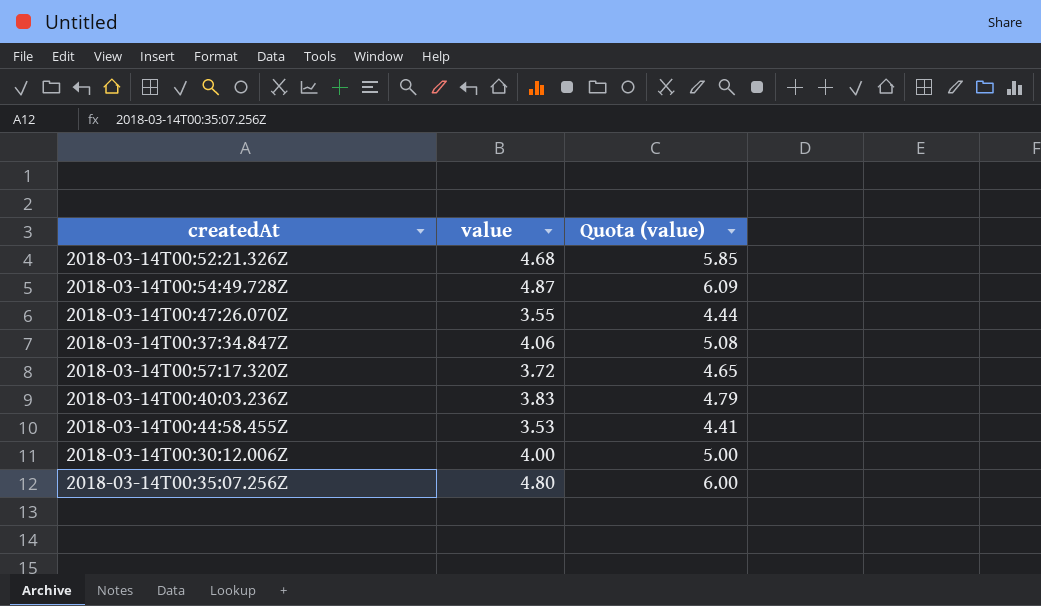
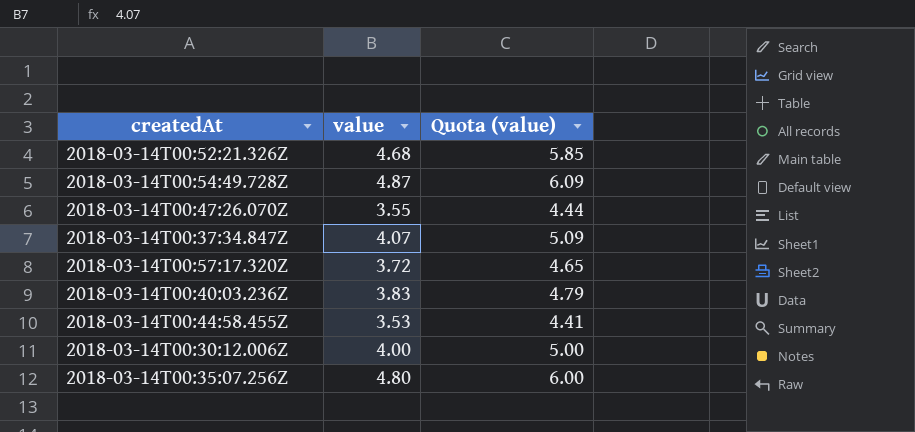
2018-03-14T00:37:34.847Z | value: 4.06 -> 4.07
2018-03-14T00:37:34.847Z | Quota (value): 5.08 -> 5.09

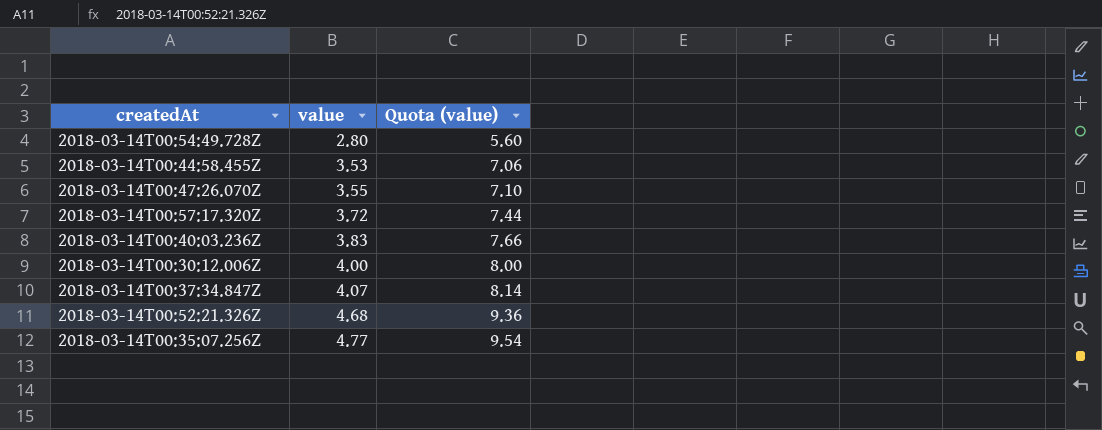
row order: none -> value ascending
column Quota (value) | formula: [value] * 1.25 -> [value] * 2
2018-03-14T00:54:49.728Z | value: 4.87 -> 2.80
2018-03-14T00:35:07.256Z | value: 4.80 -> 4.77

